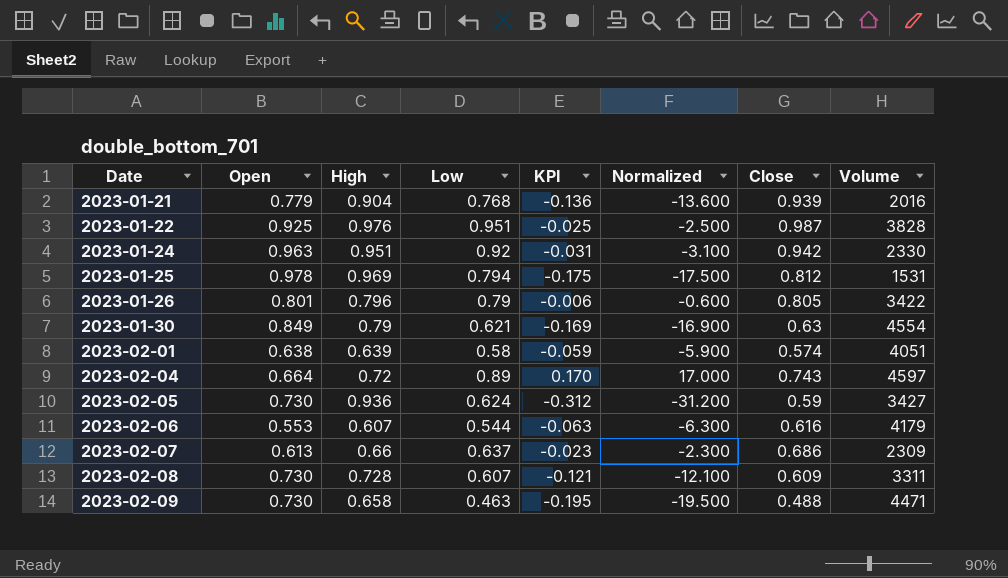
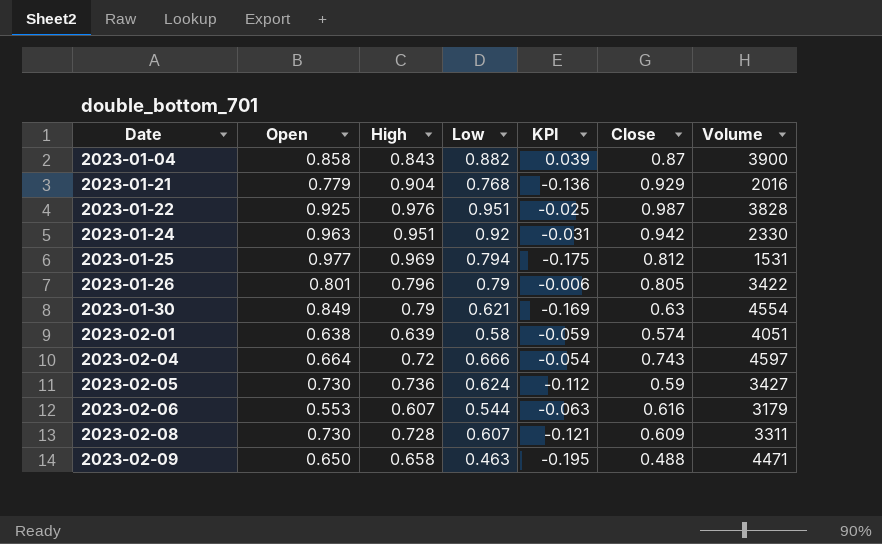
column Normalized | formula: [KPI] * 100 -> none
row 2023-02-07: 0.613 | 0.66 | 0.637 | -0.023 | -2.300 | 0.686 | 2309 -> none
row 2023-01-04: none -> 0.858 | 0.843 | 0.882 | 0.039 | 0.87 | 3900
2023-01-21 | Close: 0.939 -> 0.929
2023-01-25 | Open: 0.978 -> 0.977
2023-02-04 | Low: 0.89 -> 0.666
2023-02-04 | KPI: 0.170 -> -0.054
2023-02-05 | High: 0.936 -> 0.736
2023-02-05 | KPI: -0.312 -> -0.112
2023-02-06 | Volume: 4179 -> 3179
2023-02-09 | Open: 0.730 -> 0.650

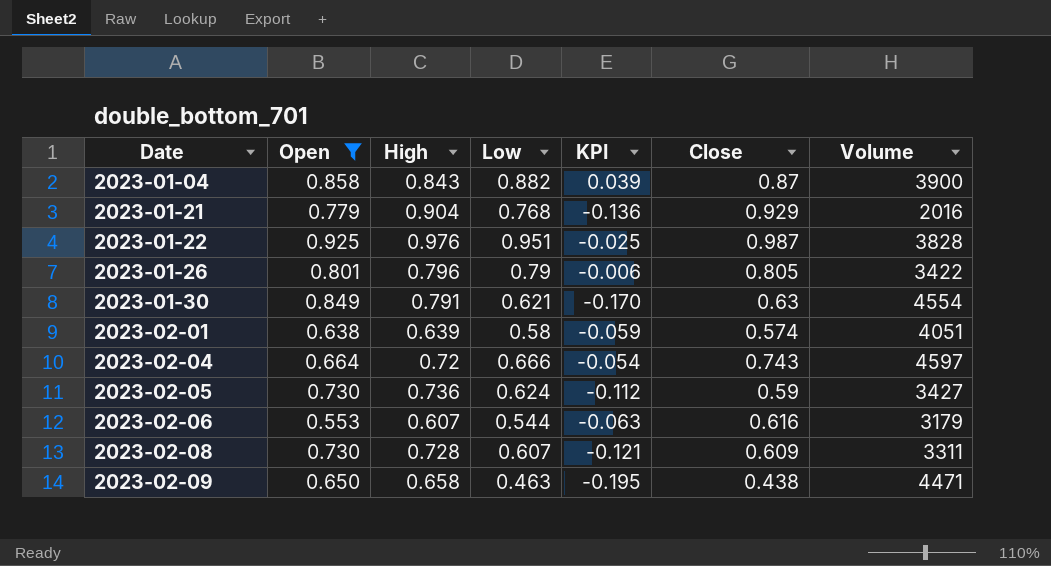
filter: none -> Open <= 0.925
2023-01-30 | High: 0.79 -> 0.791
2023-01-30 | KPI: -0.169 -> -0.170
2023-02-09 | Close: 0.488 -> 0.438

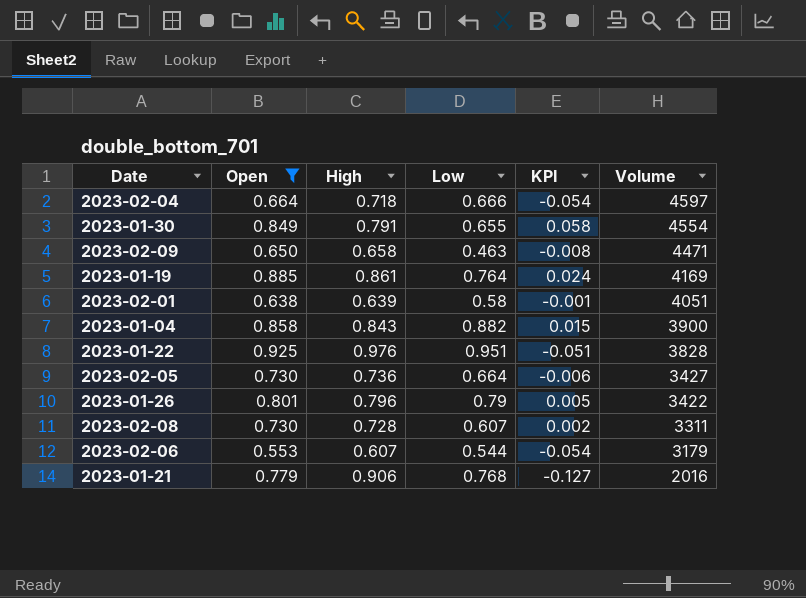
row order: Date ascending -> Volume descending
column Close | position: 6 -> none
column KPI | formula: [Low] - [High] -> [Open] - [High]
2023-02-04 | High: 0.72 -> 0.718
2023-01-30 | Low: 0.621 -> 0.655
row 2023-01-19: none -> 0.885 | 0.861 | 0.764 | 0.024 | 4169
2023-02-05 | Low: 0.624 -> 0.664
2023-01-21 | High: 0.904 -> 0.906

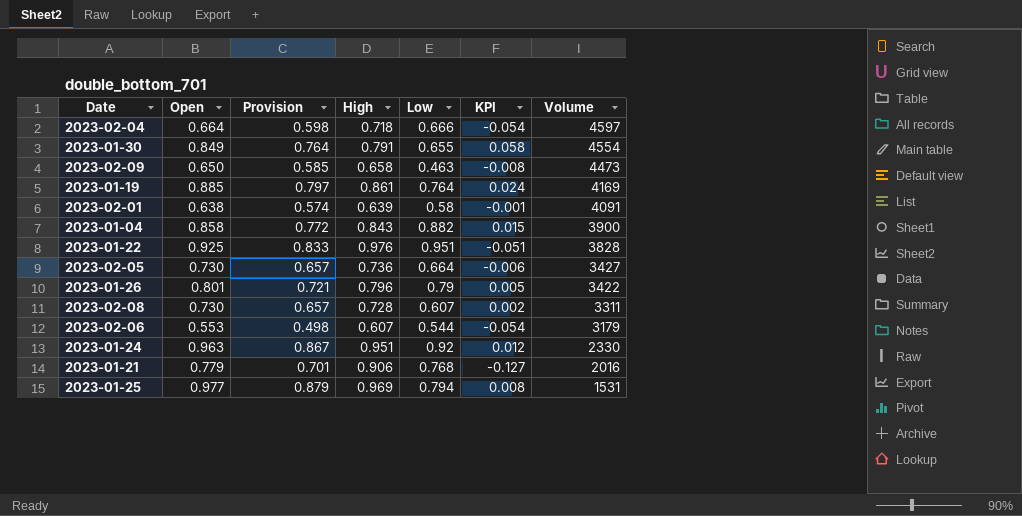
filter: Open <= 0.925 -> none
column Provision | formula: none -> [Open] * 0.9
2023-02-09 | Volume: 4471 -> 4473
2023-02-01 | Volume: 4051 -> 4091

